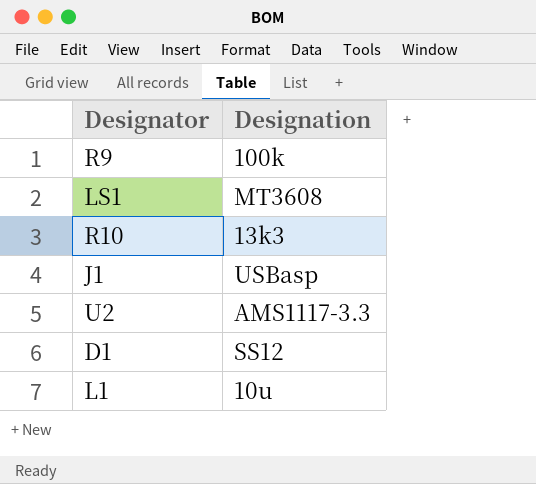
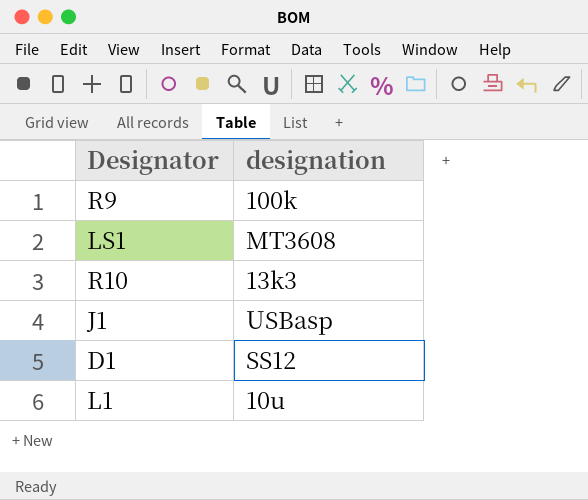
column name: Designation -> designation
row U2: AMS1117-3.3 -> none

